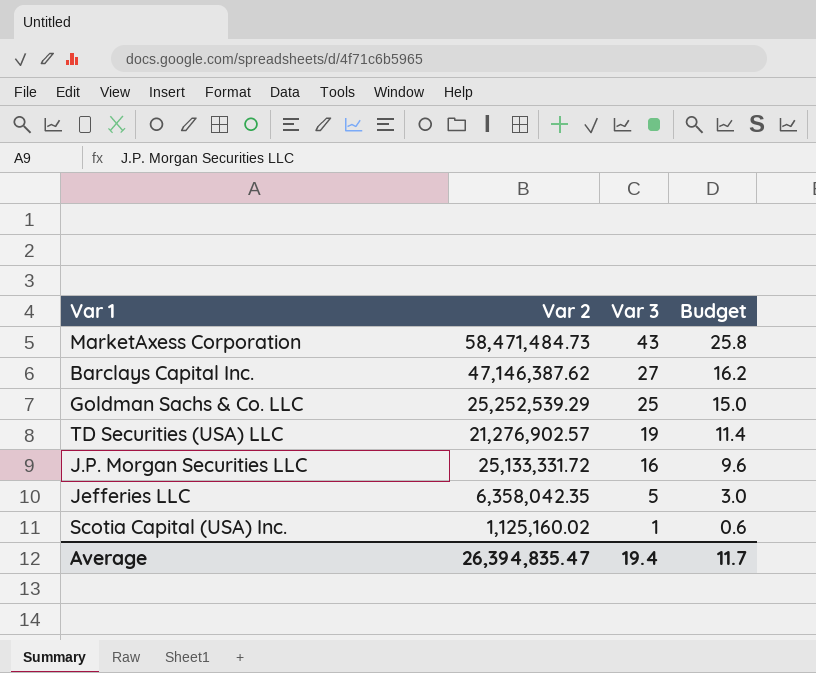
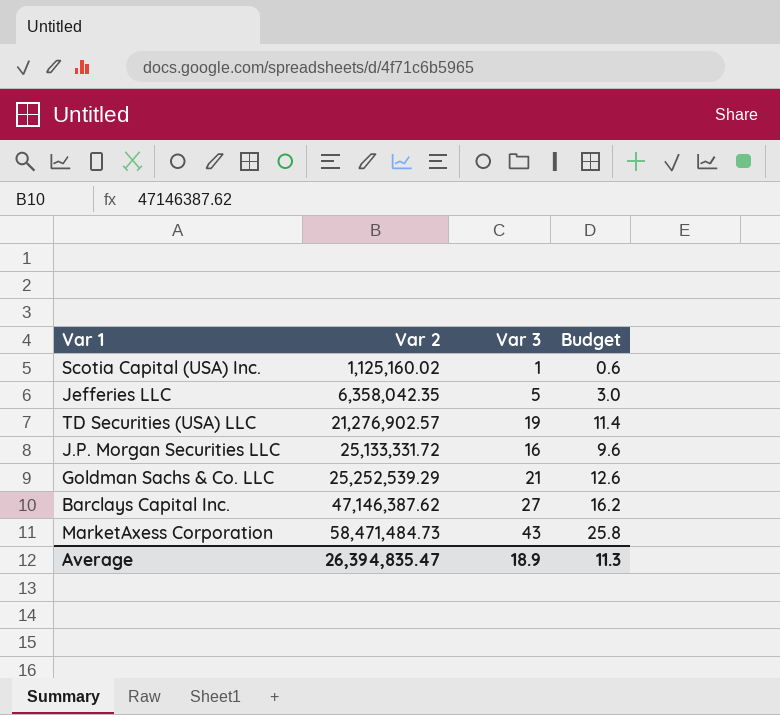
row order: Var 3 descending -> Var 2 ascending
Goldman Sachs & Co. LLC | Var 3: 25 -> 21
Goldman Sachs & Co. LLC | Budget: 15.0 -> 12.6
Average | Var 3: 19.4 -> 18.9
Average | Budget: 11.7 -> 11.3

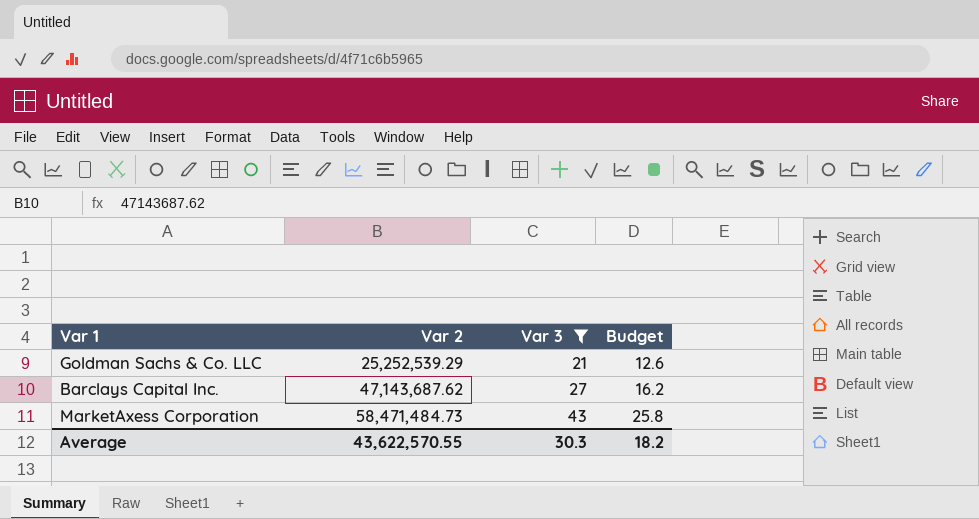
filter: none -> Var 3 >= 21
Barclays Capital Inc. | Var 2: 47,146,387.62 -> 47,143,687.62
Average | Var 2: 26,394,835.47 -> 43,622,570.55
Average | Var 3: 18.9 -> 30.3
Average | Budget: 11.3 -> 18.2

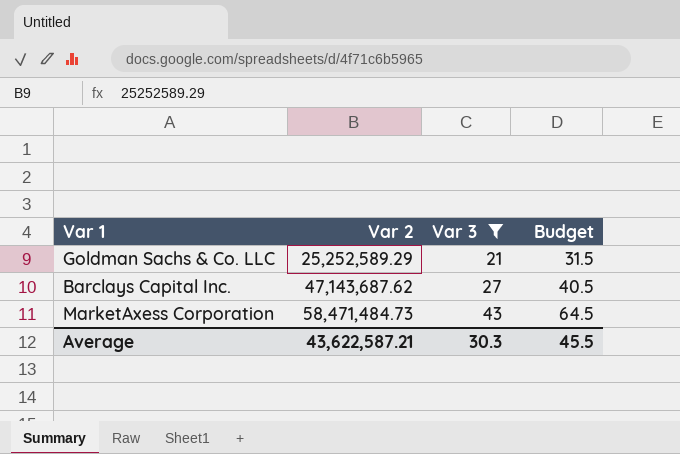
column Budget | formula: [Var 3] * 0.6 -> [Var 3] * 1.5
Goldman Sachs & Co. LLC | Var 2: 25,252,539.29 -> 25,252,589.29
Average | Var 2: 43,622,570.55 -> 43,622,587.21
Average | Budget: 18.2 -> 45.5

